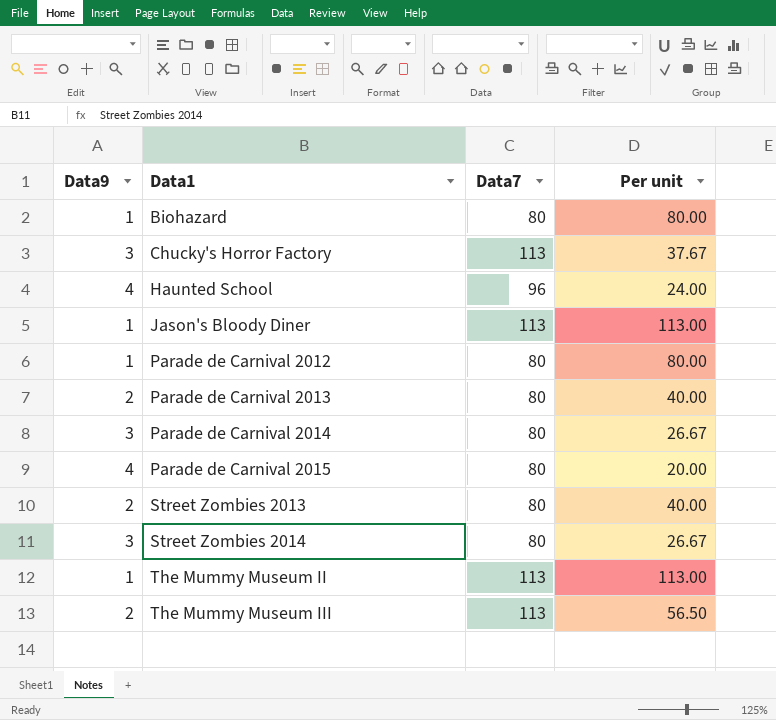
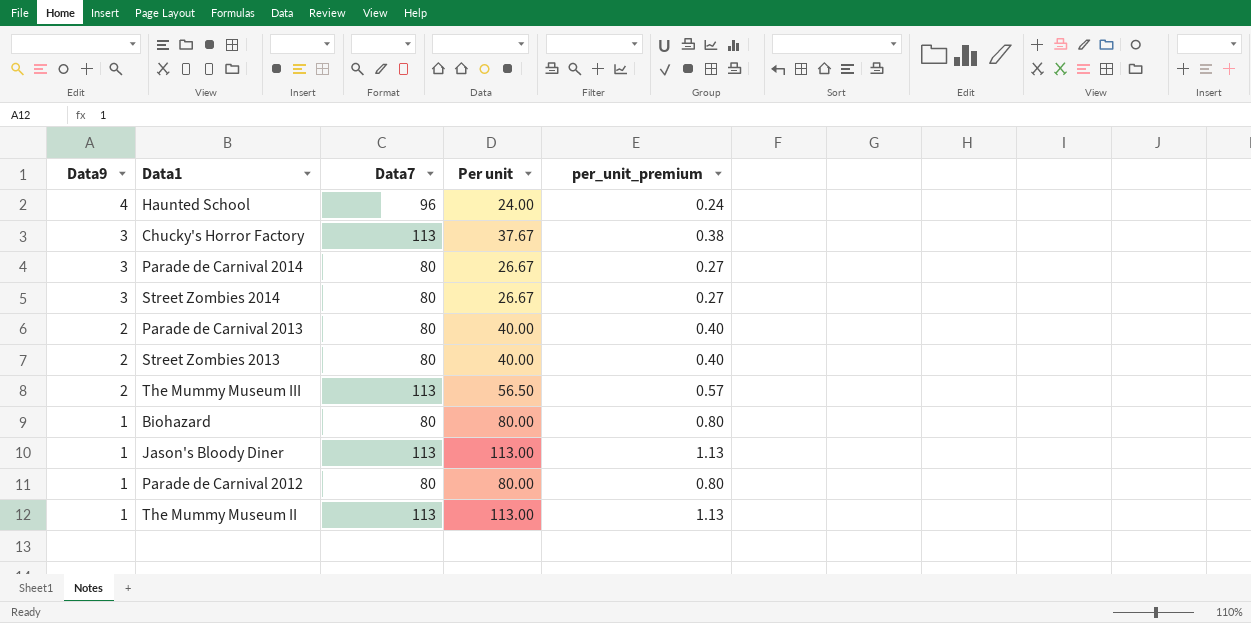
row order: Data1 ascending -> Data9 descending
column per_unit_premium | formula: none -> [Per unit] * 0.01
row Parade de Carnival 2015: 4 | 80 | 20.00 -> none

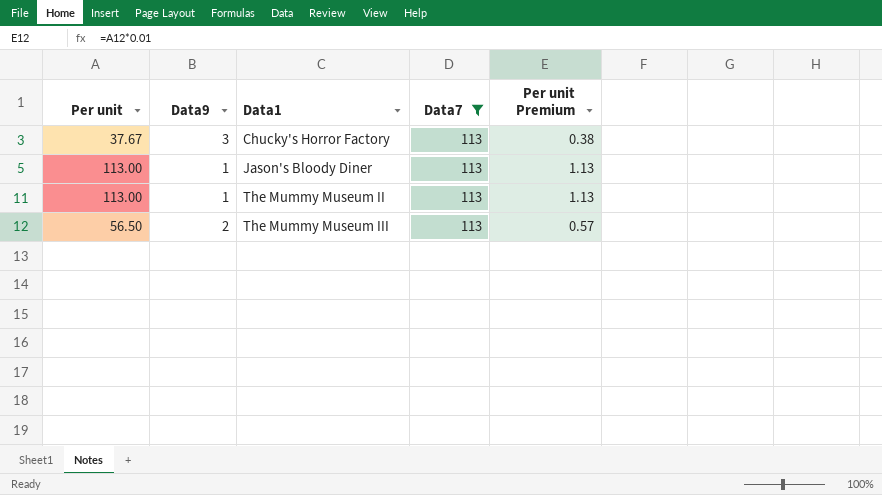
filter: none -> Data7 = 113
row order: Data9 descending -> Data1 ascending
column Per unit | position: 4 -> 1
column name: per_unit_premium -> Per unit Premium

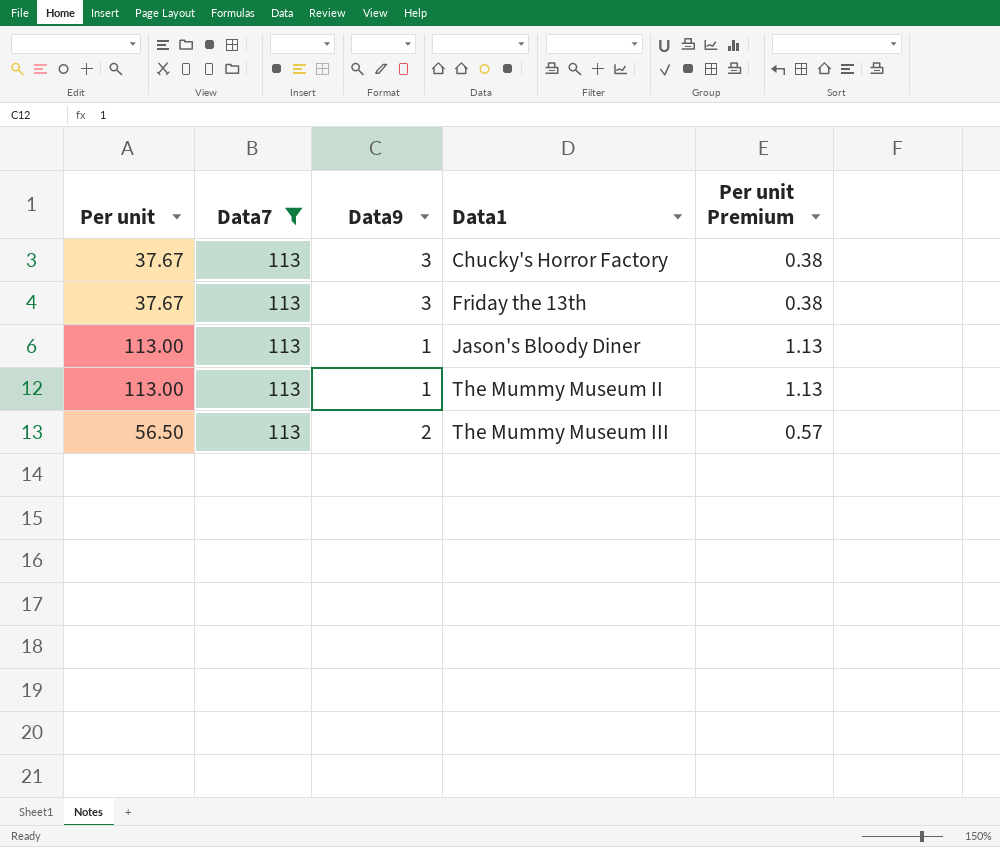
column Data7 | position: 4 -> 2
row Friday the 13th: none -> 37.67 | 113 | 3 | 0.38

